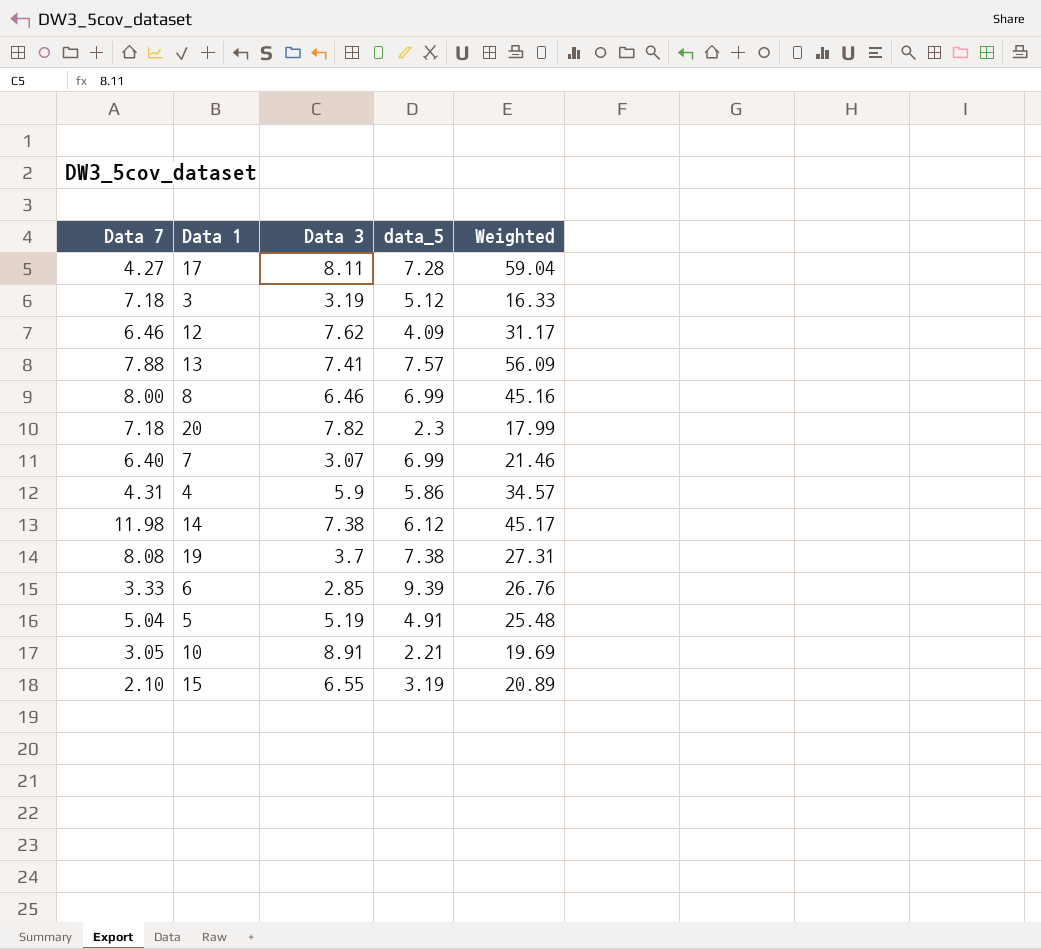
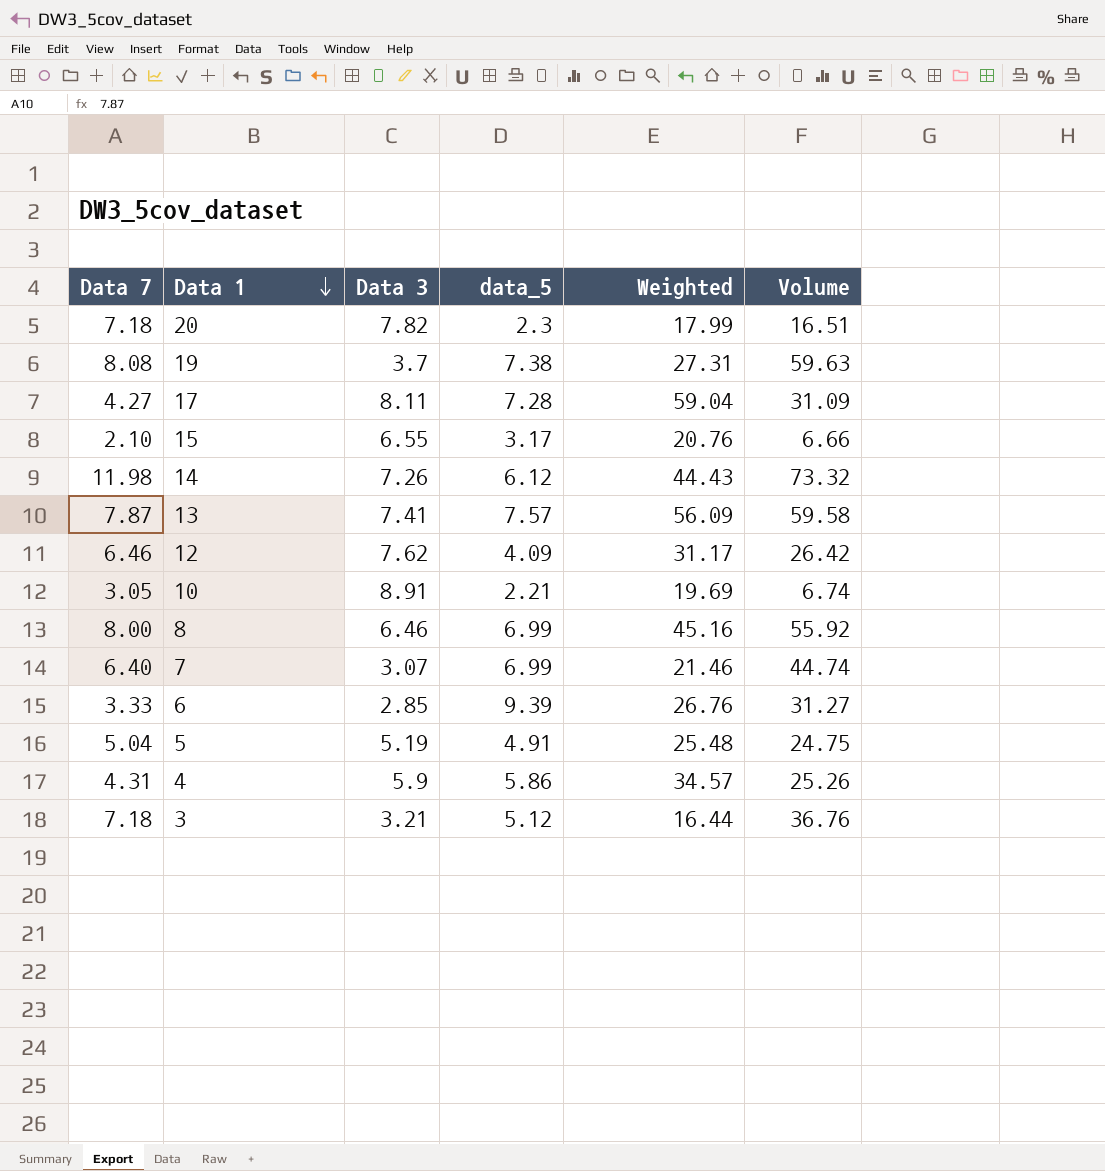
row order: none -> Data 1 descending
column Volume | formula: none -> [Data 7] * [data_5]
15 | data_5: 3.19 -> 3.17
15 | Weighted: 20.89 -> 20.76
14 | Data 3: 7.38 -> 7.26
14 | Weighted: 45.17 -> 44.43
13 | Data 7: 7.88 -> 7.87
3 | Data 3: 3.19 -> 3.21
3 | Weighted: 16.33 -> 16.44

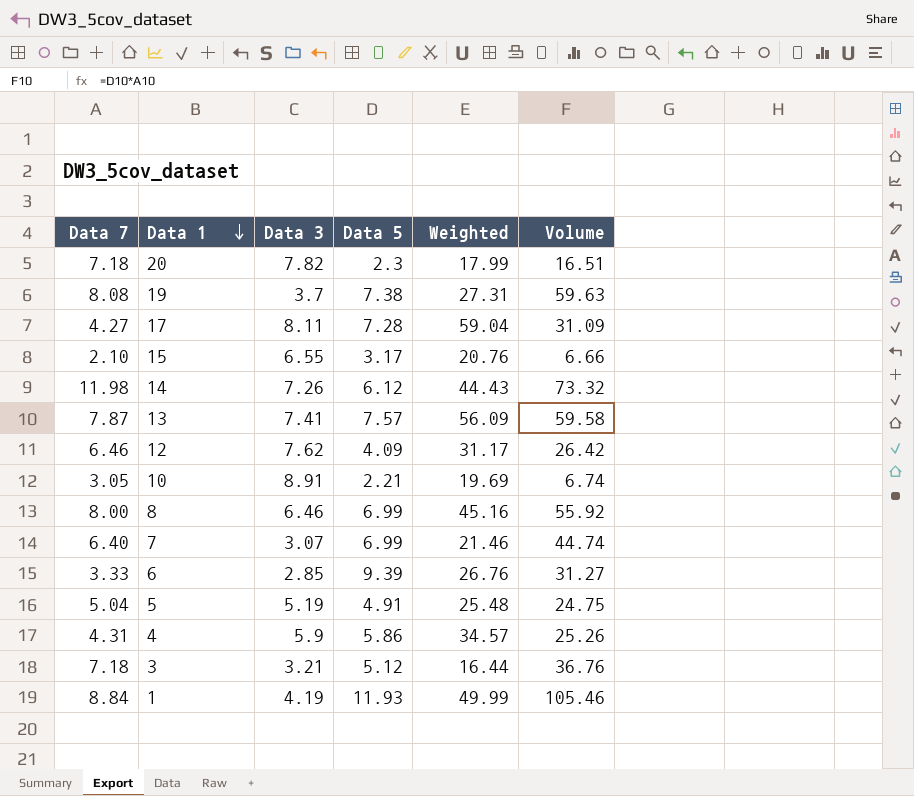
column name: data_5 -> Data 5
row 1: none -> 8.84 | 4.19 | 11.93 | 49.99 | 105.46

